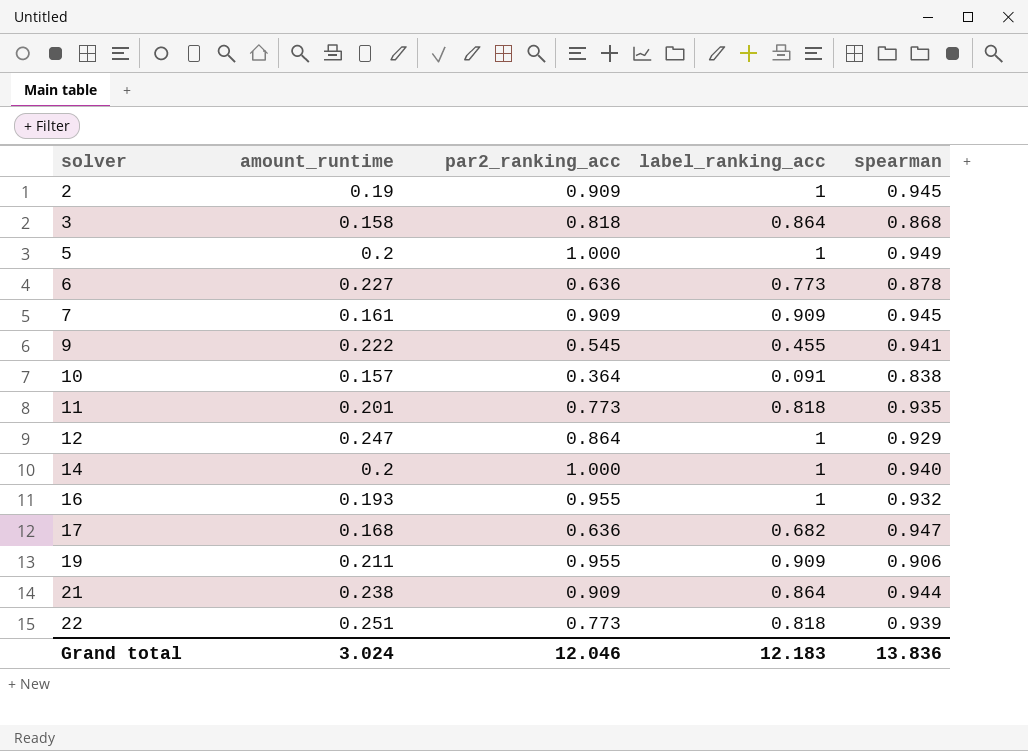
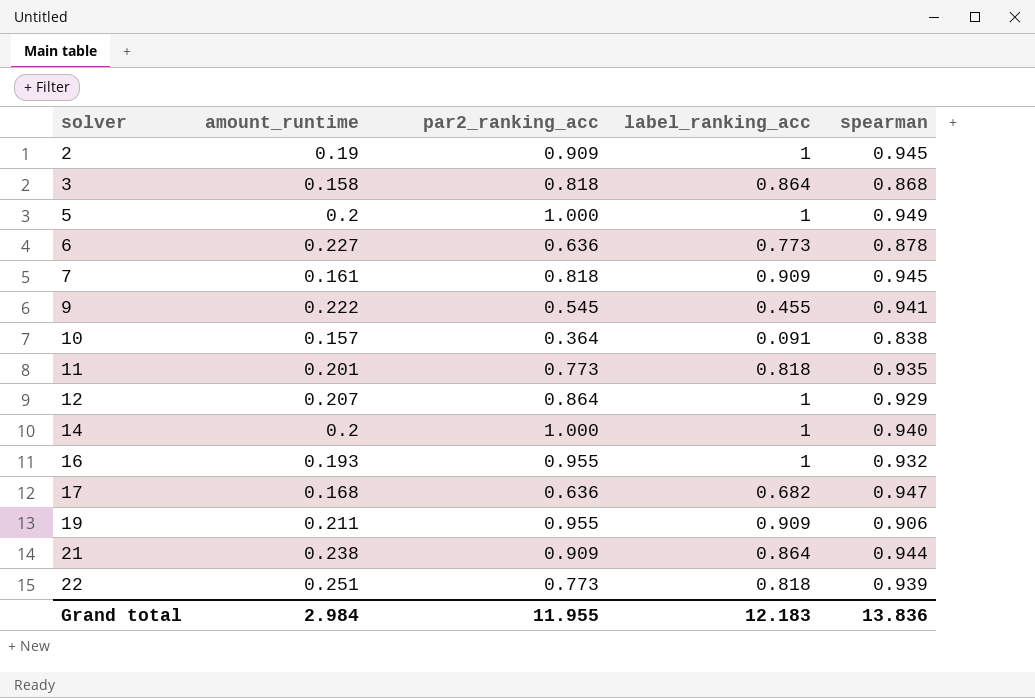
7 | par2_ranking_acc: 0.909 -> 0.818
12 | amount_runtime: 0.247 -> 0.207
Grand total | amount_runtime: 3.024 -> 2.984
Grand total | par2_ranking_acc: 12.046 -> 11.955

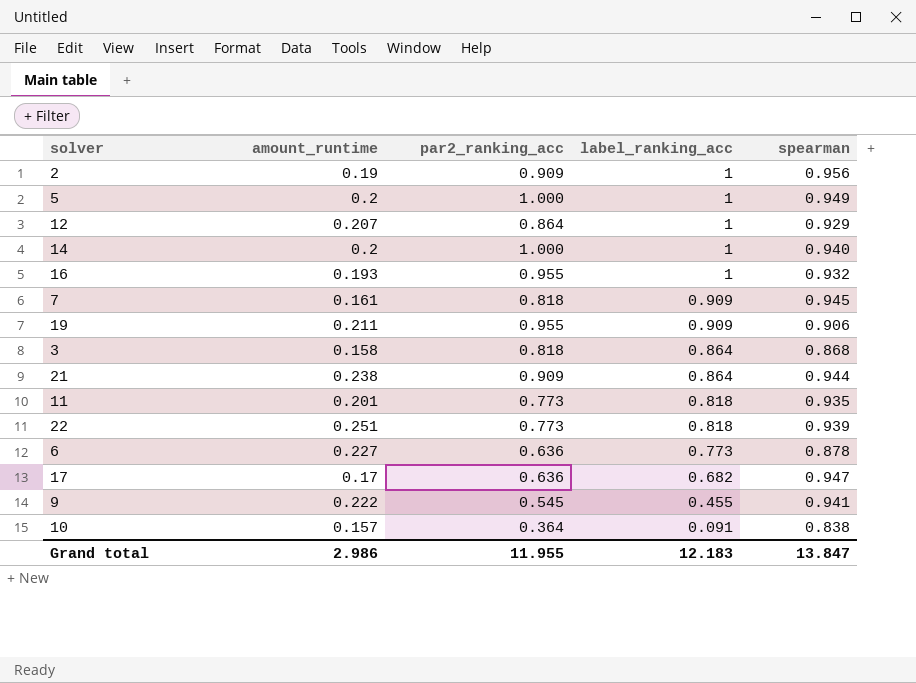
row order: solver ascending -> label_ranking_acc descending
2 | spearman: 0.945 -> 0.956
17 | amount_runtime: 0.168 -> 0.17
Grand total | amount_runtime: 2.984 -> 2.986
Grand total | spearman: 13.836 -> 13.847

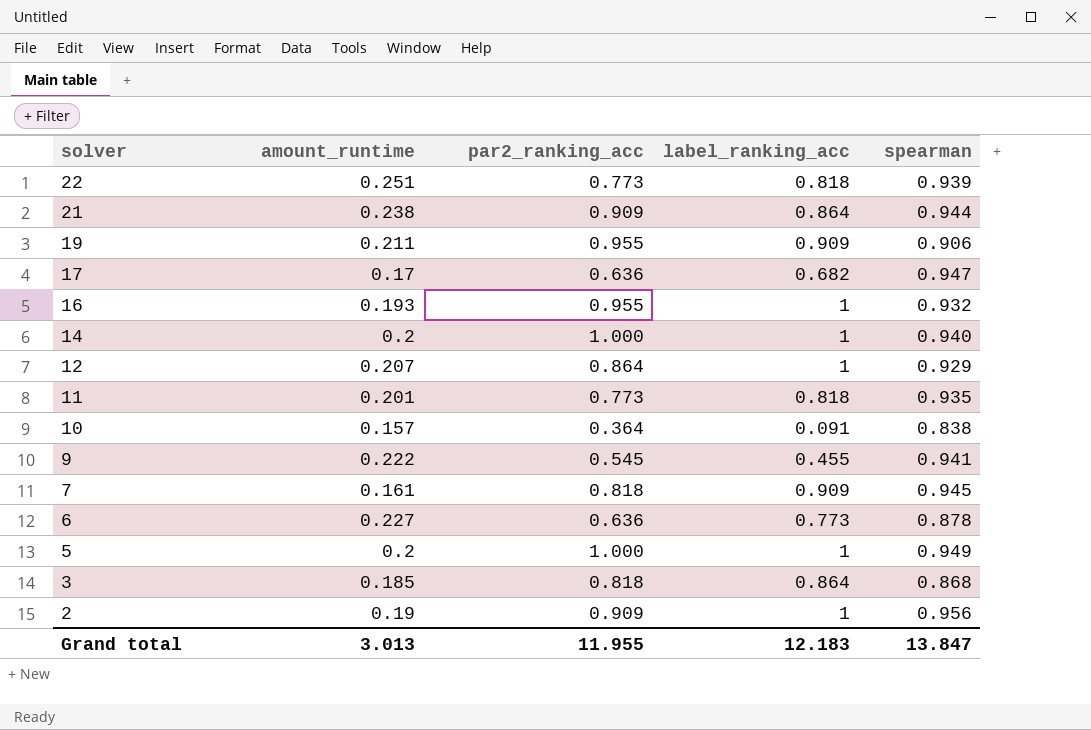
row order: label_ranking_acc descending -> solver descending
3 | amount_runtime: 0.158 -> 0.185
Grand total | amount_runtime: 2.986 -> 3.013

